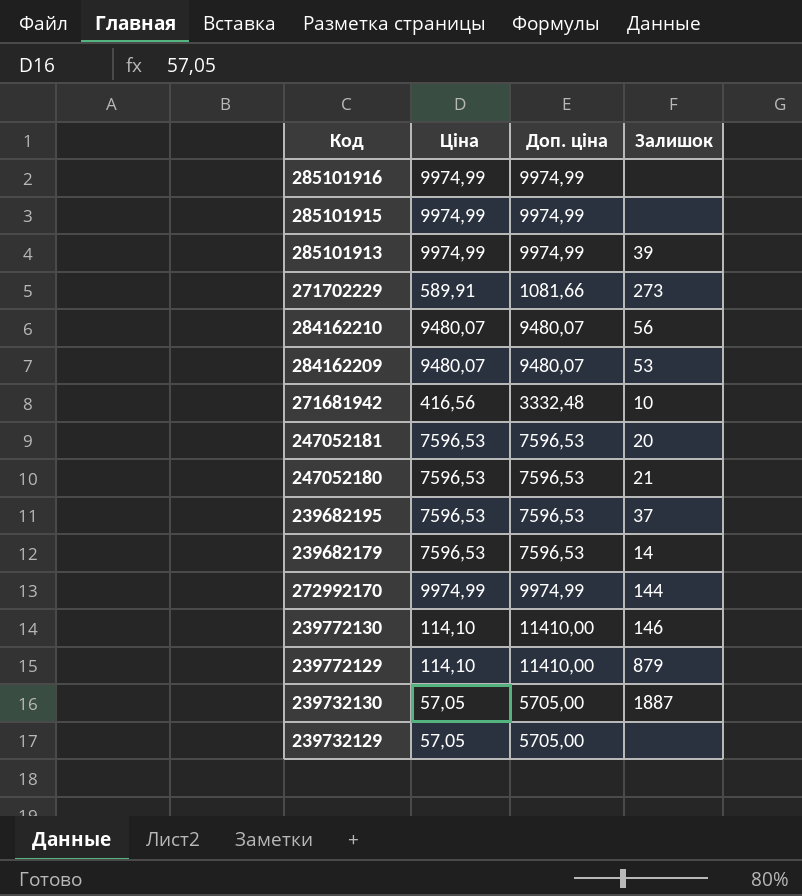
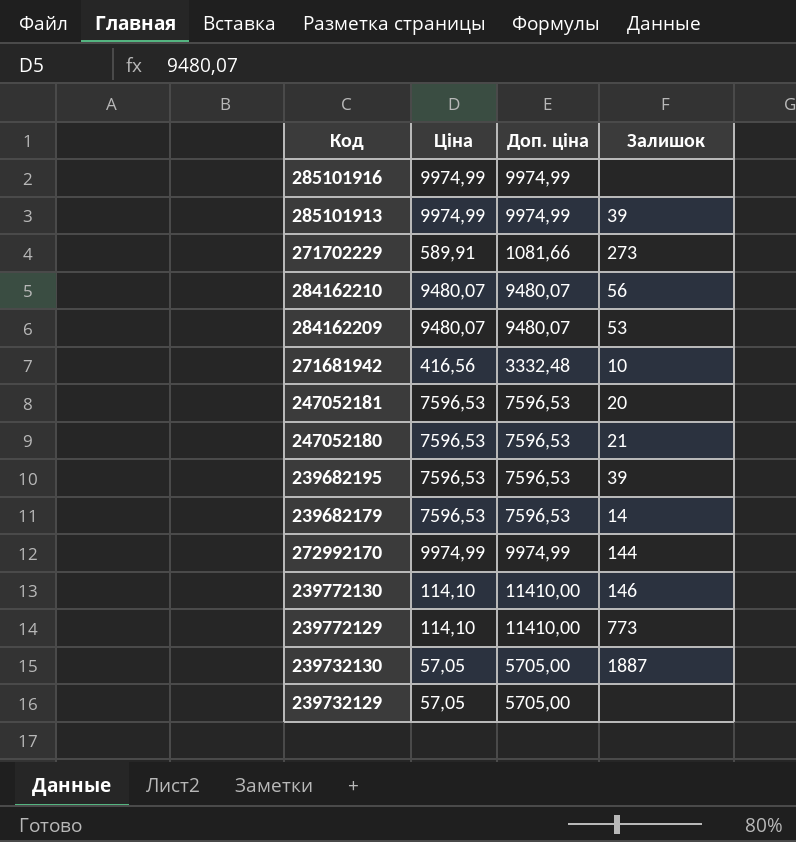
row 285101915: 9974,99 | 9974,99 | none -> none
239682195 | Залишок: 37 -> 39
239772129 | Залишок: 879 -> 773

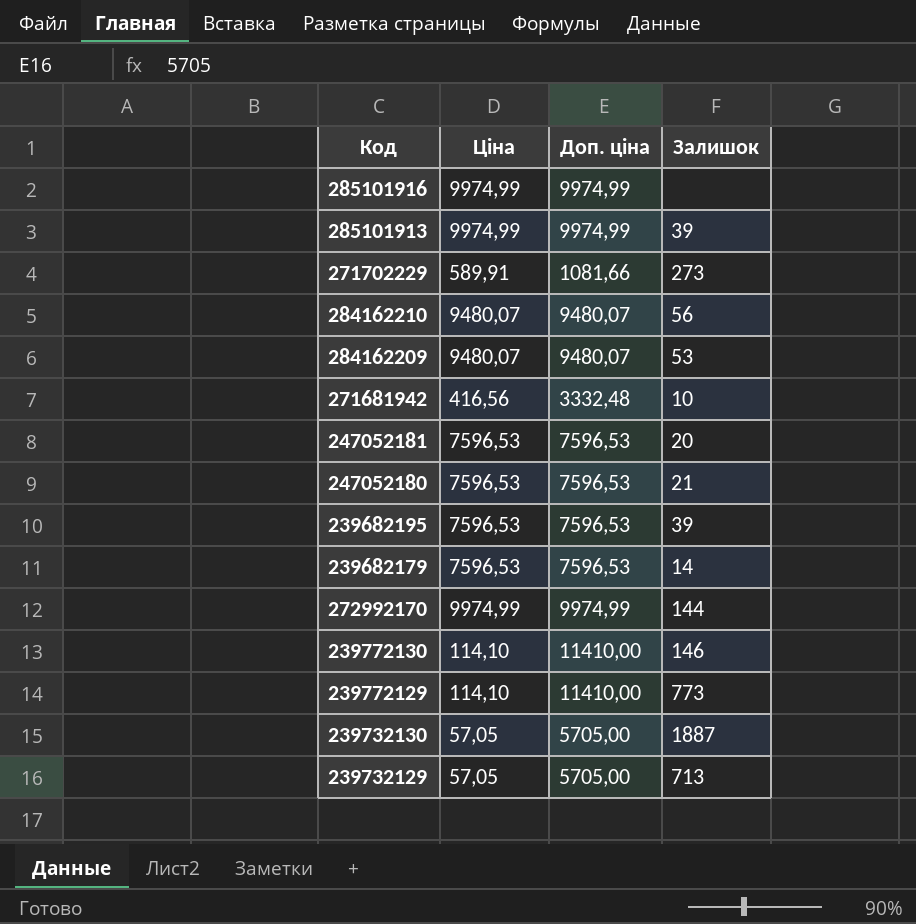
239732129 | Залишок: none -> 713

